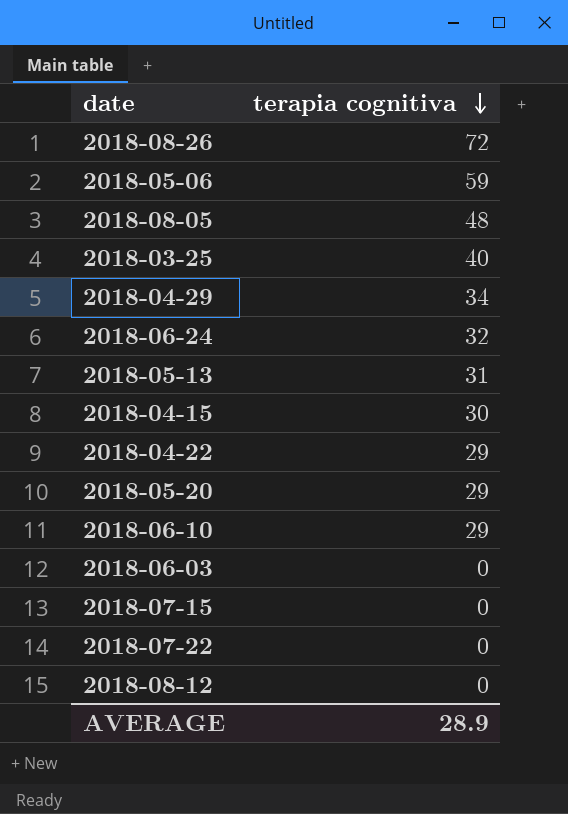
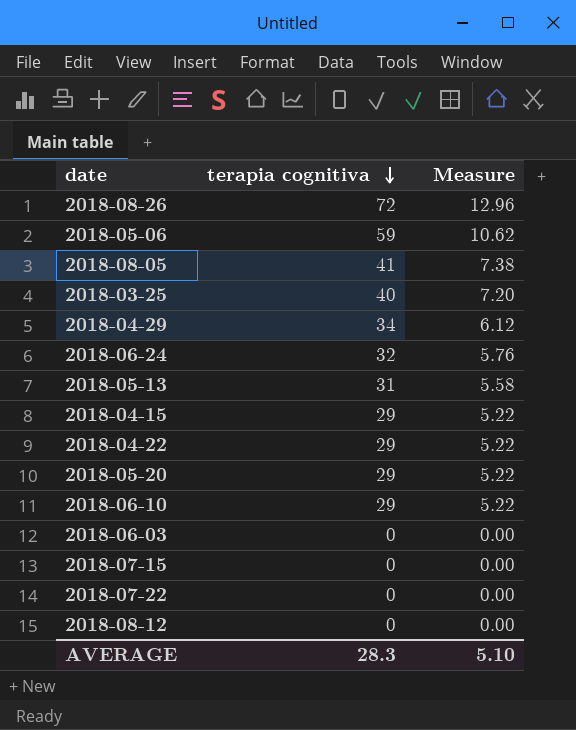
column Measure | formula: none -> [terapia cognitiva] * 0.18
2018-08-05 | terapia cognitiva: 48 -> 41
2018-04-15 | terapia cognitiva: 30 -> 29
AVERAGE | terapia cognitiva: 28.9 -> 28.3

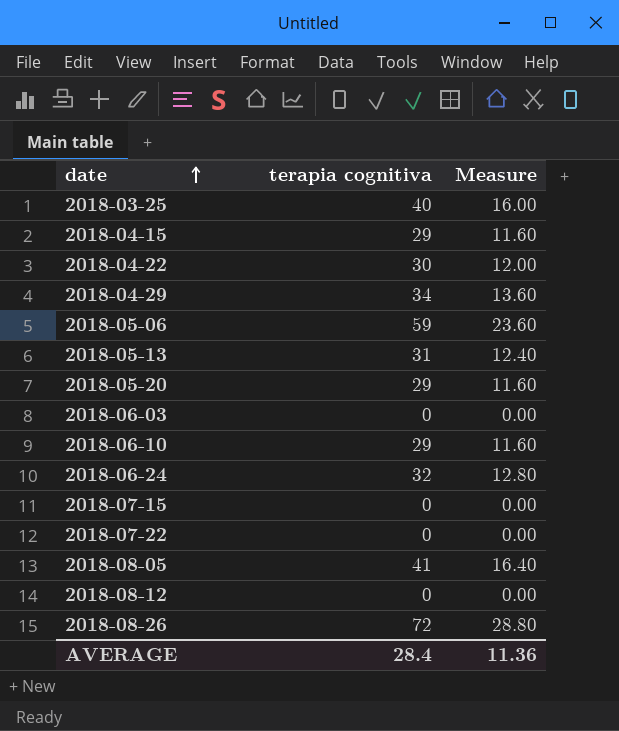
row order: terapia cognitiva descending -> date ascending
column Measure | formula: [terapia cognitiva] * 0.18 -> [terapia cognitiva] * 0.4
2018-04-22 | terapia cognitiva: 29 -> 30
AVERAGE | terapia cognitiva: 28.3 -> 28.4
AVERAGE | Measure: 5.10 -> 11.36

